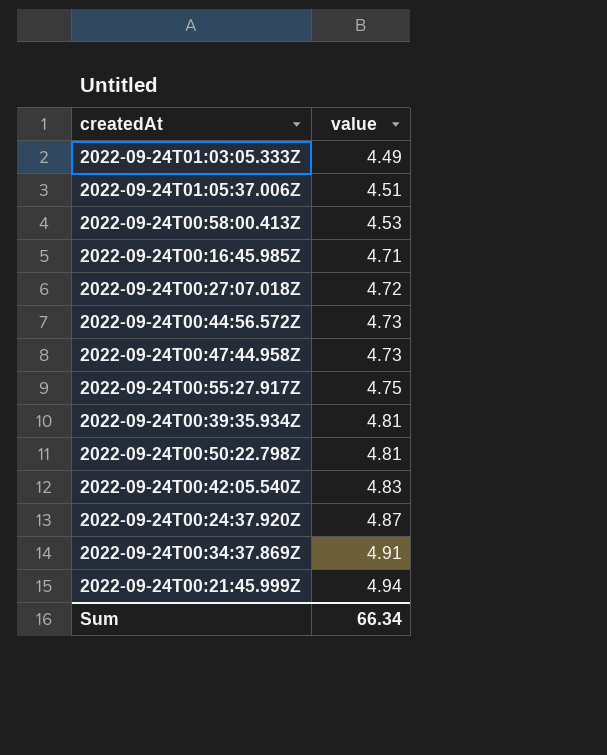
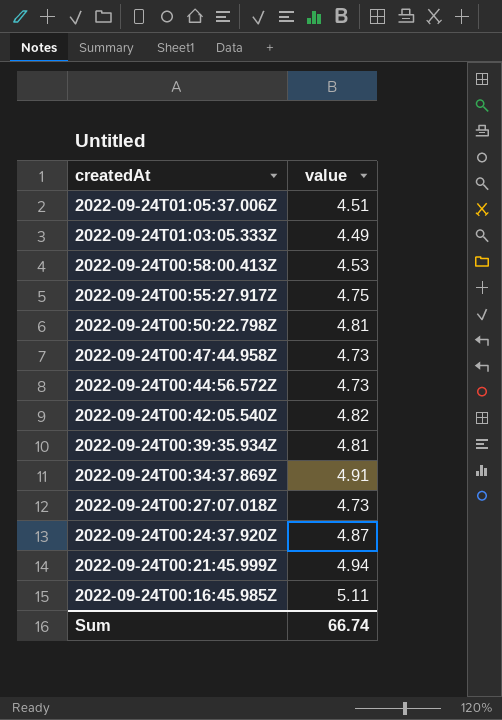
row order: value ascending -> createdAt descending
2022-09-24T00:42:05.540Z | value: 4.83 -> 4.82
2022-09-24T00:27:07.018Z | value: 4.72 -> 4.73
2022-09-24T00:16:45.985Z | value: 4.71 -> 5.11
Sum | value: 66.34 -> 66.74

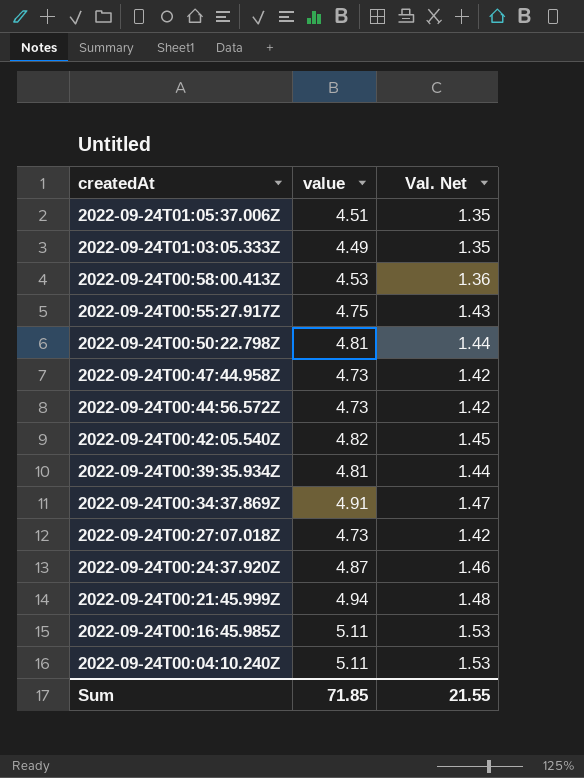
column Val. Net | formula: none -> [value] * 0.3
row 2022-09-24T00:04:10.240Z: none -> 5.11 | 1.53
Sum | value: 66.74 -> 71.85

